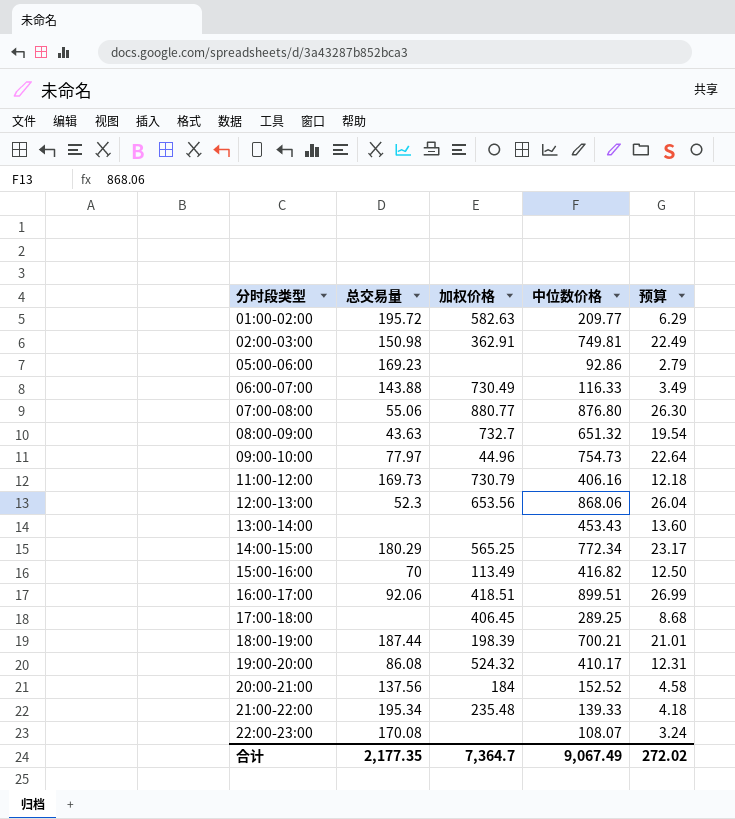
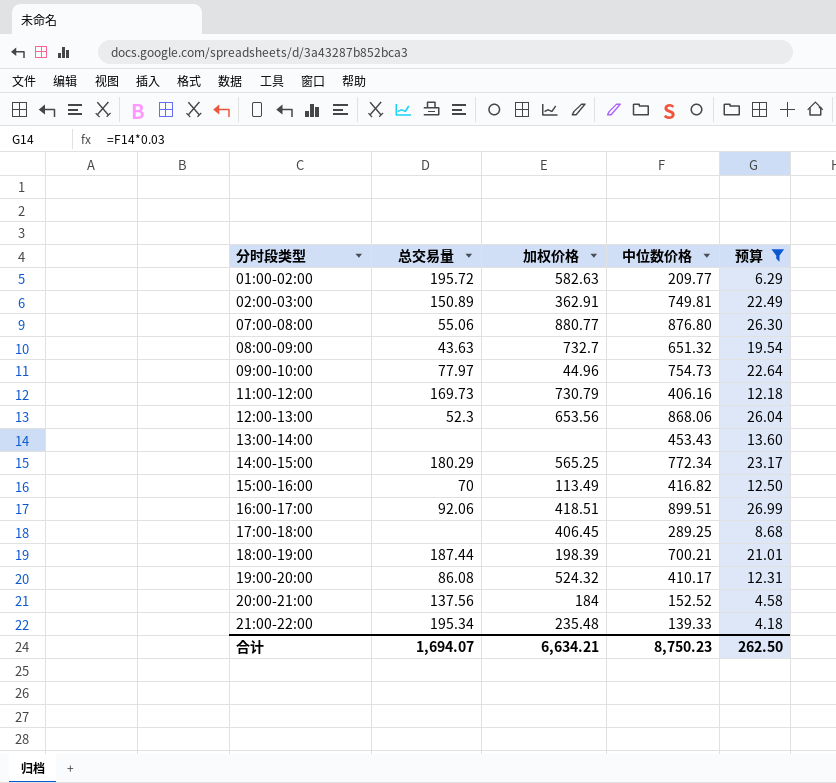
filter: none -> 预算 >= 4.18
02:00-03:00 | 总交易量: 150.98 -> 150.89
合计 | 总交易量: 2,177.35 -> 1,694.07
合计 | 加权价格: 7,364.7 -> 6,634.21
合计 | 中位数价格: 9,067.49 -> 8,750.23
合计 | 预算: 272.02 -> 262.50

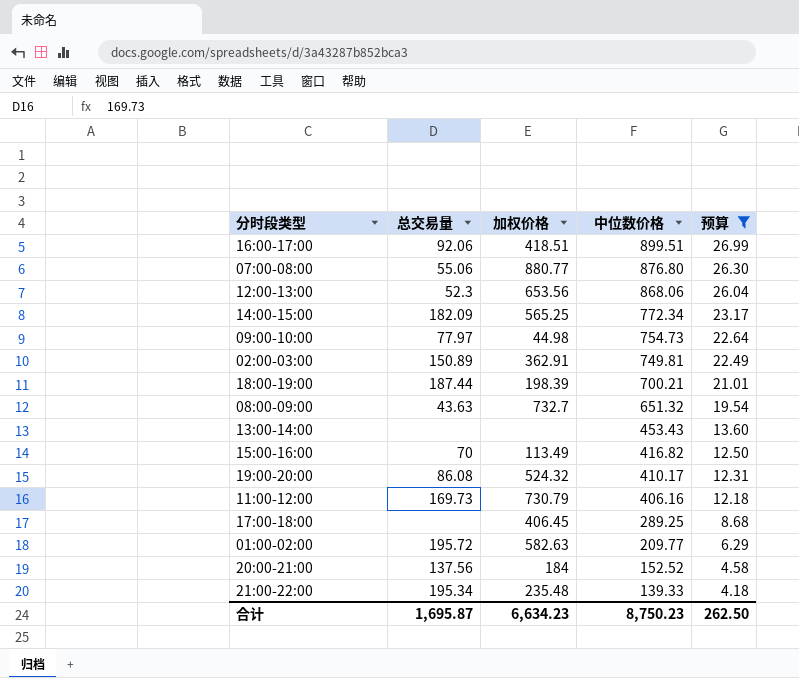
row order: 分时段类型 ascending -> 中位数价格 descending
14:00-15:00 | 总交易量: 180.29 -> 182.09
09:00-10:00 | 加权价格: 44.96 -> 44.98
合计 | 总交易量: 1,694.07 -> 1,695.87
合计 | 加权价格: 6,634.21 -> 6,634.23

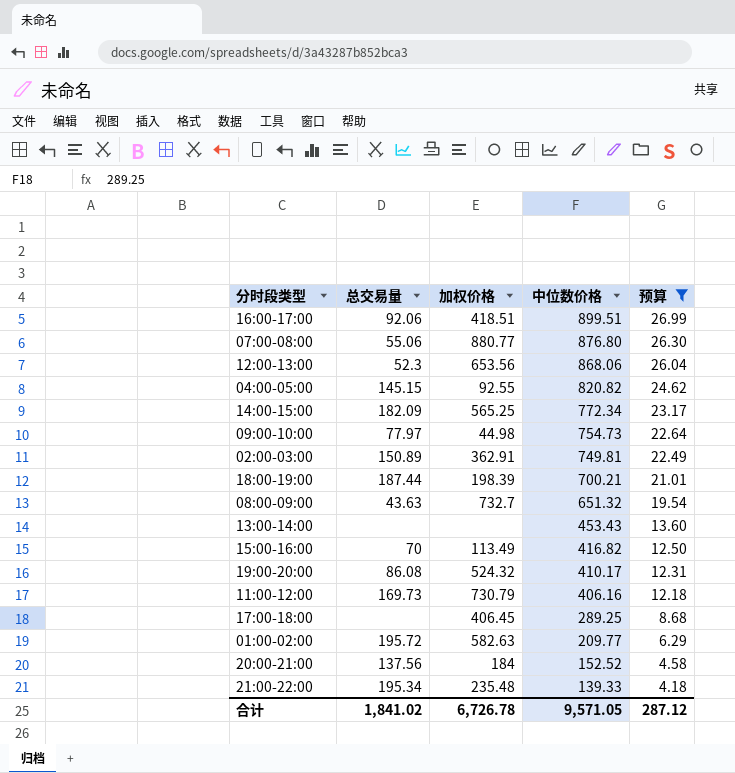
row 04:00-05:00: none -> 145.15 | 92.55 | 820.82 | 24.62
合计 | 总交易量: 1,695.87 -> 1,841.02
合计 | 加权价格: 6,634.23 -> 6,726.78
合计 | 中位数价格: 8,750.23 -> 9,571.05
合计 | 预算: 262.50 -> 287.12

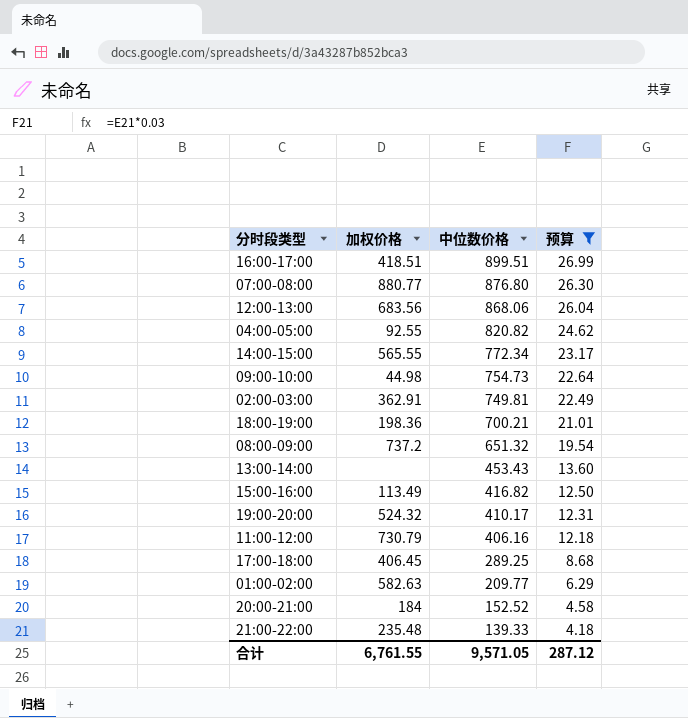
column 总交易量 | position: 2 -> none
12:00-13:00 | 加权价格: 653.56 -> 683.56
14:00-15:00 | 加权价格: 565.25 -> 565.55
18:00-19:00 | 加权价格: 198.39 -> 198.36
08:00-09:00 | 加权价格: 732.7 -> 737.2
合计 | 加权价格: 6,726.78 -> 6,761.55

